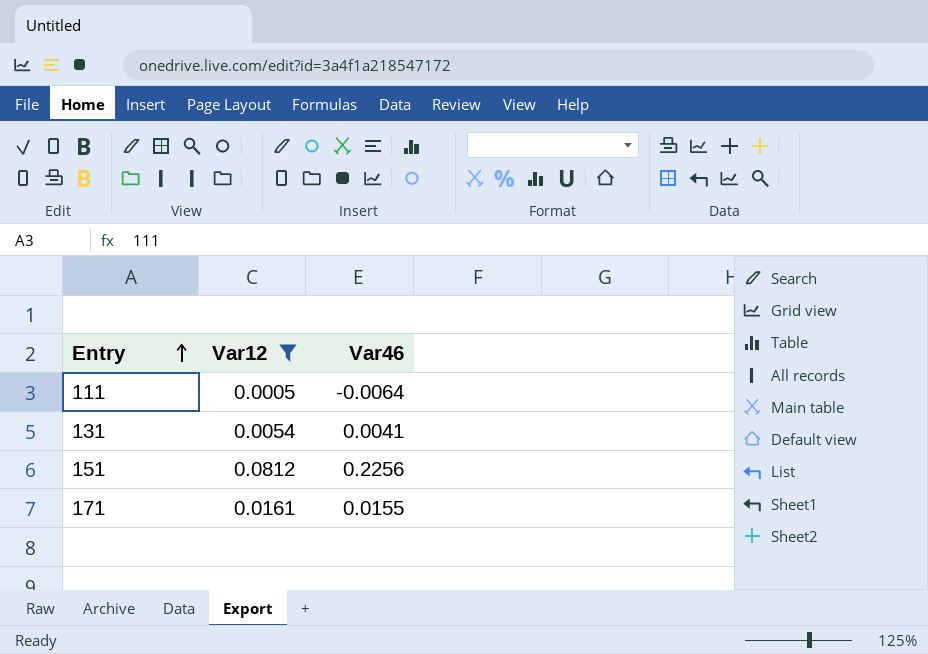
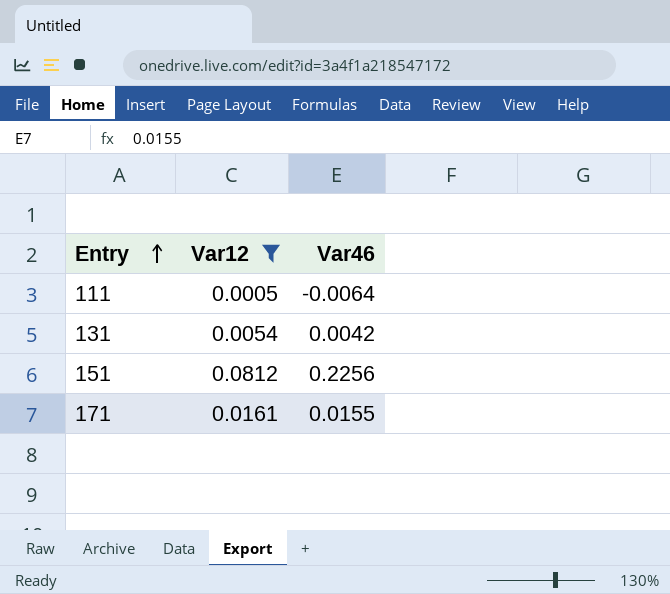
131 | Var46: 0.0041 -> 0.0042

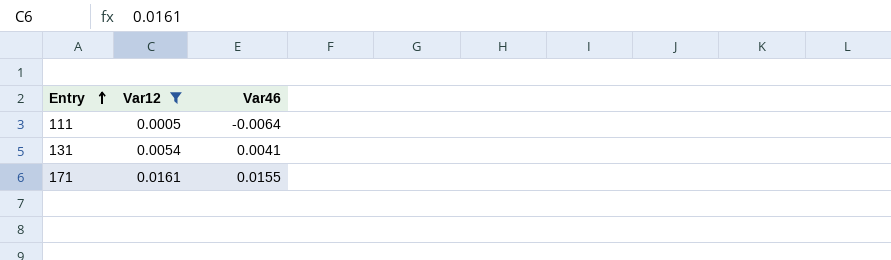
row 151: 0.0812 | 0.2256 -> none
131 | Var46: 0.0042 -> 0.0041

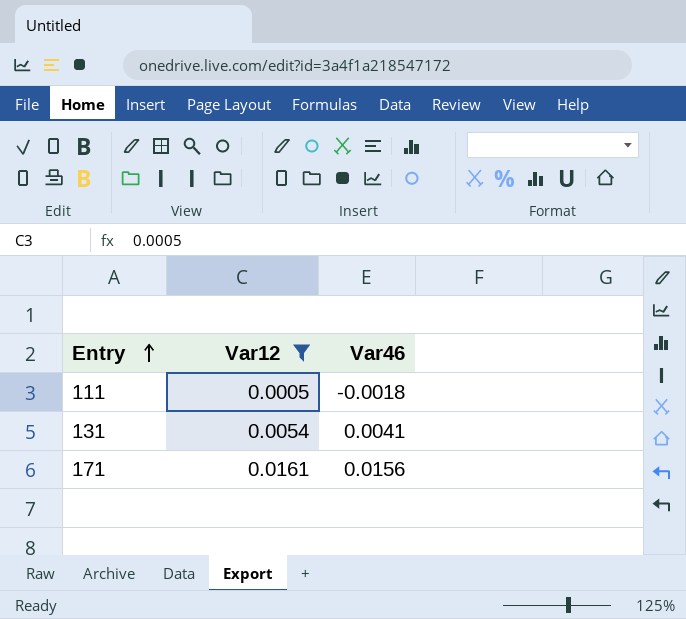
111 | Var46: -0.0064 -> -0.0018
171 | Var46: 0.0155 -> 0.0156

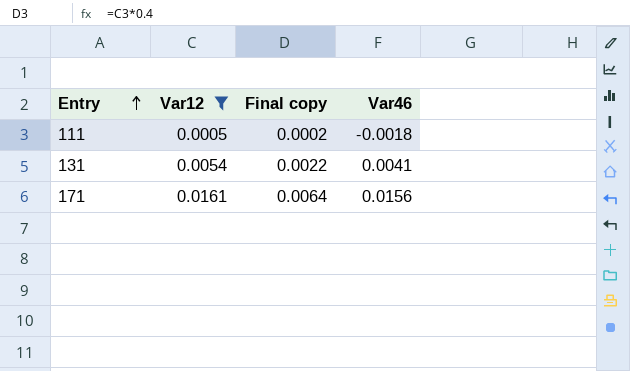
column Final copy | formula: none -> [Var12] * 0.4

